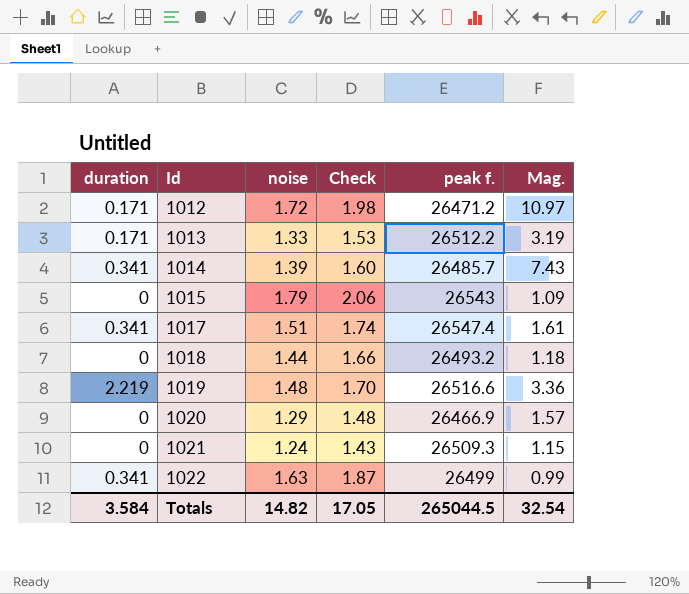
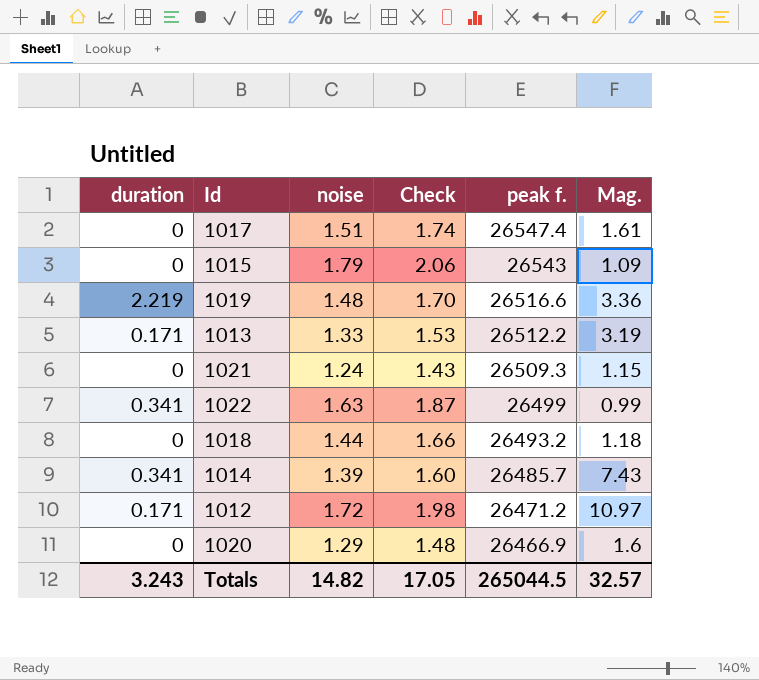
row order: Id ascending -> peak f. descending
1017 | duration: 0.341 -> 0
1020 | Mag.: 1.57 -> 1.6
Totals | duration: 3.584 -> 3.243
Totals | Mag.: 32.54 -> 32.57

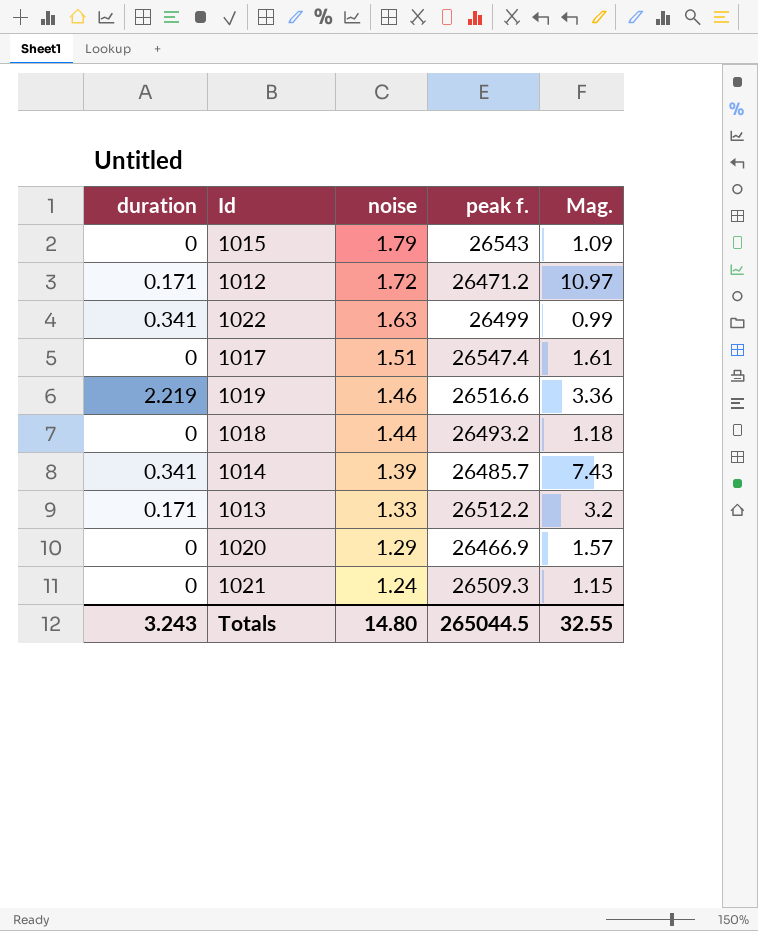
row order: peak f. descending -> noise descending
column Check | formula: [noise] * 1.15 -> none
1019 | noise: 1.48 -> 1.46
1013 | Mag.: 3.19 -> 3.2
1020 | Mag.: 1.6 -> 1.57
Totals | noise: 14.82 -> 14.80
Totals | Mag.: 32.57 -> 32.55

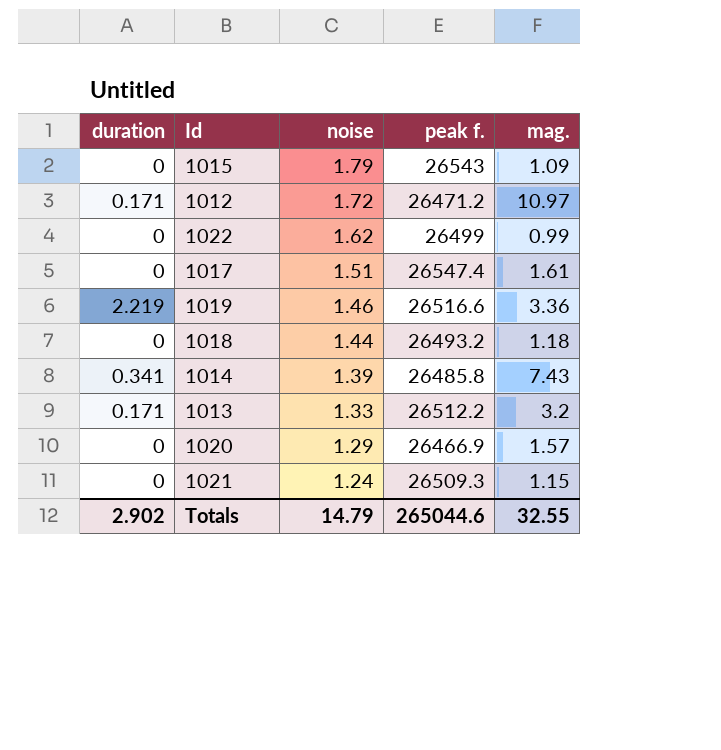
column name: Mag. -> mag.
1022 | duration: 0.341 -> 0
1022 | noise: 1.63 -> 1.62
1014 | peak f.: 26485.7 -> 26485.8
Totals | duration: 3.243 -> 2.902
Totals | noise: 14.80 -> 14.79
Totals | peak f.: 265044.5 -> 265044.6

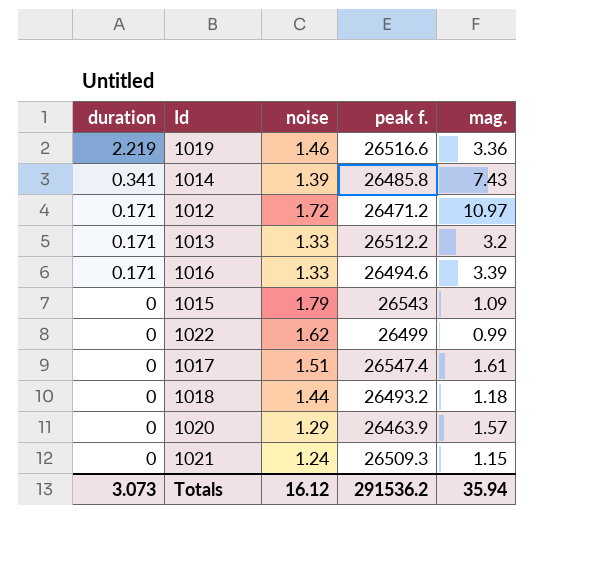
row order: noise descending -> duration descending
row 1016: none -> 0.171 | 1.33 | 26494.6 | 3.39
1020 | peak f.: 26466.9 -> 26463.9
Totals | duration: 2.902 -> 3.073
Totals | noise: 14.79 -> 16.12
Totals | peak f.: 265044.6 -> 291536.2
Totals | mag.: 32.55 -> 35.94

